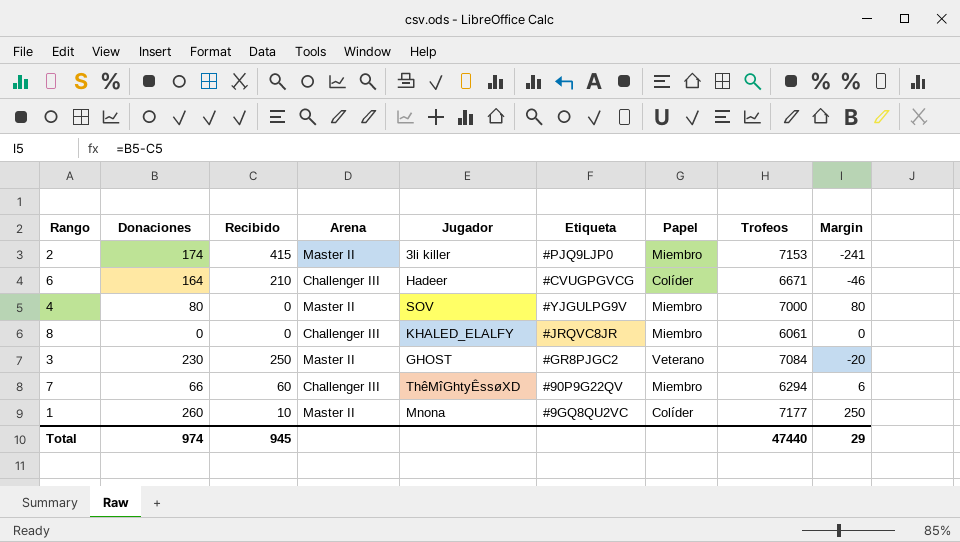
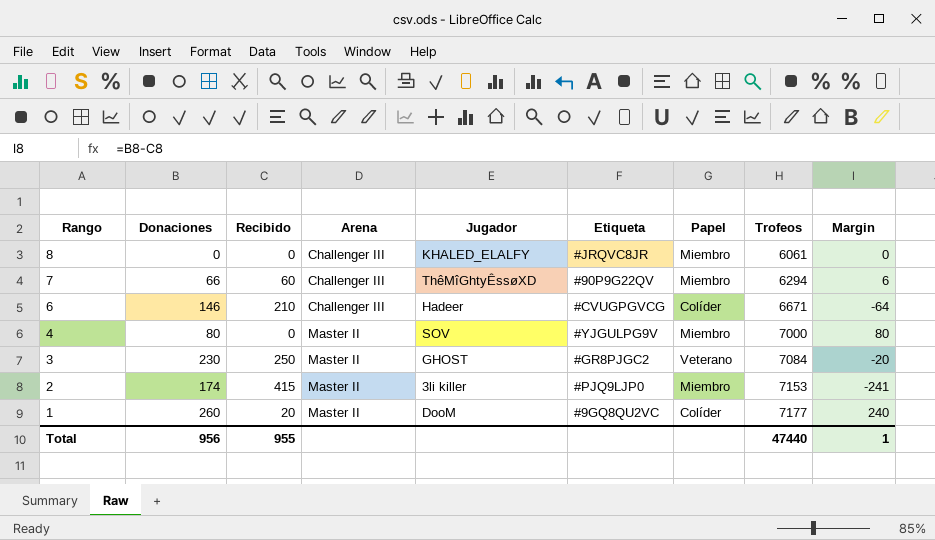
row order: none -> Rango descending
6 | Donaciones: 164 -> 146
6 | Margin: -46 -> -64
1 | Recibido: 10 -> 20
1 | Jugador: Mnona -> DooM
1 | Margin: 250 -> 240
Total | Donaciones: 974 -> 956
Total | Recibido: 945 -> 955
Total | Margin: 29 -> 1

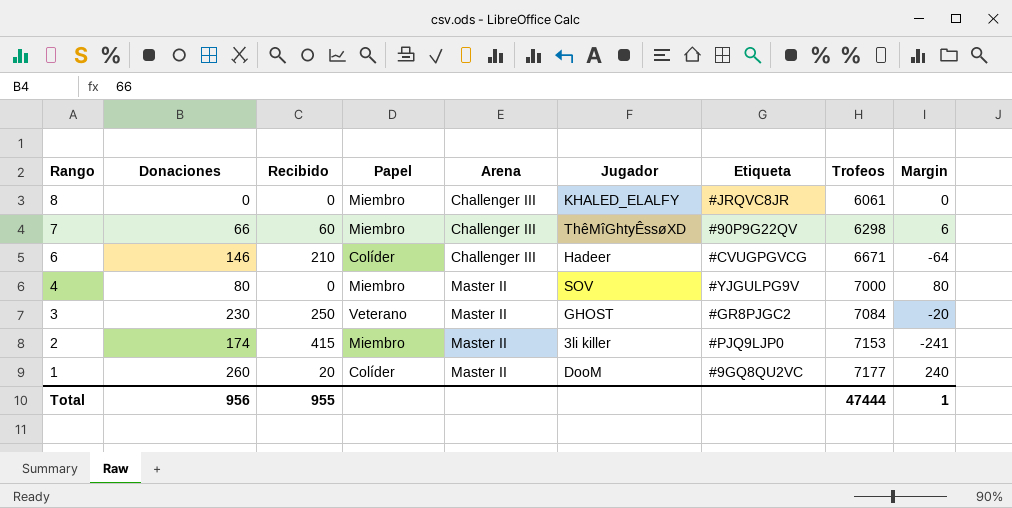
column Papel | position: 7 -> 4
7 | Trofeos: 6294 -> 6298
Total | Trofeos: 47440 -> 47444

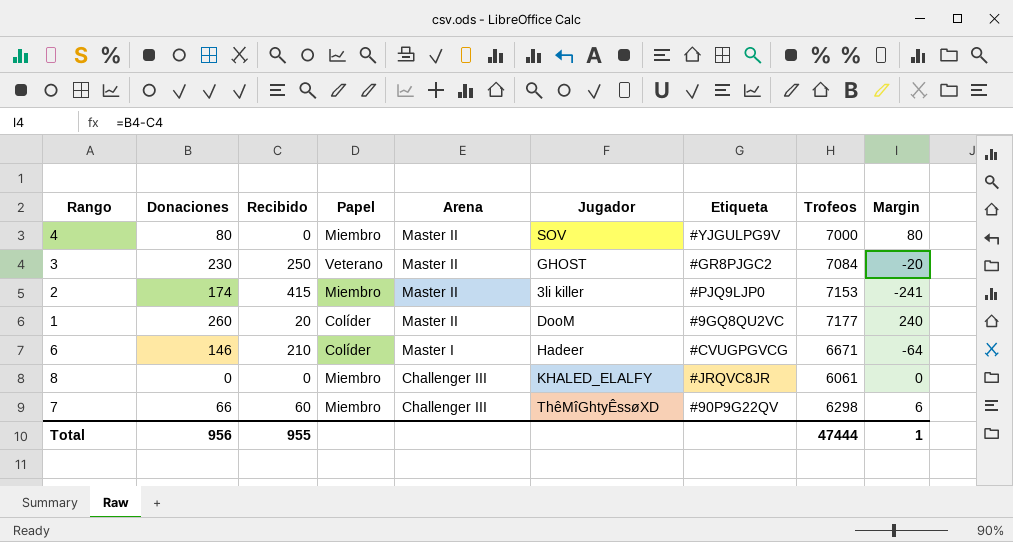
row order: Rango descending -> Arena descending
6 | Arena: Challenger III -> Master I

